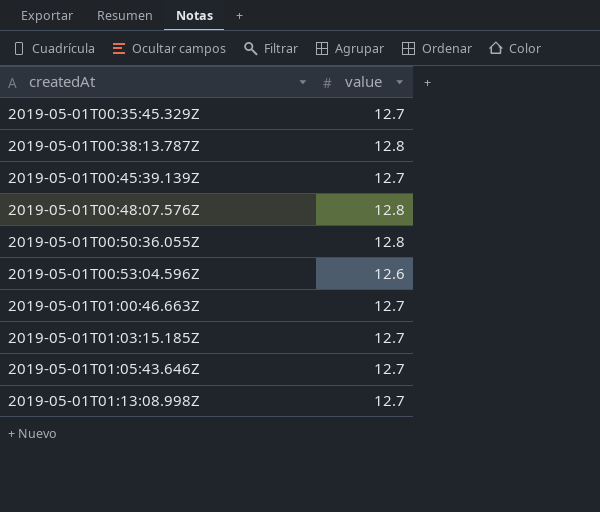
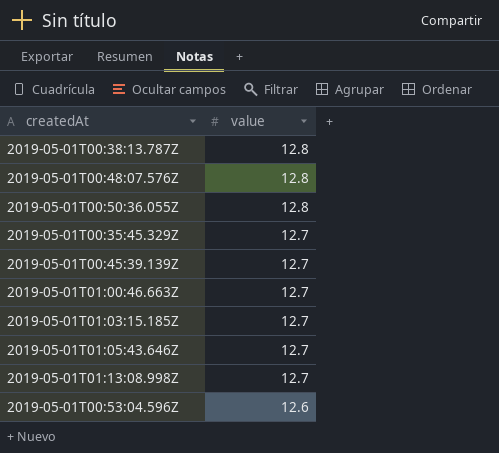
row order: createdAt ascending -> value descending

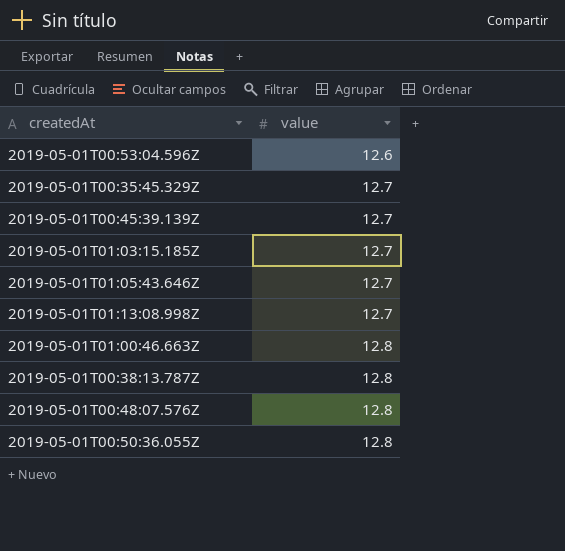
row order: value descending -> value ascending
2019-05-01T01:00:46.663Z | value: 12.7 -> 12.8

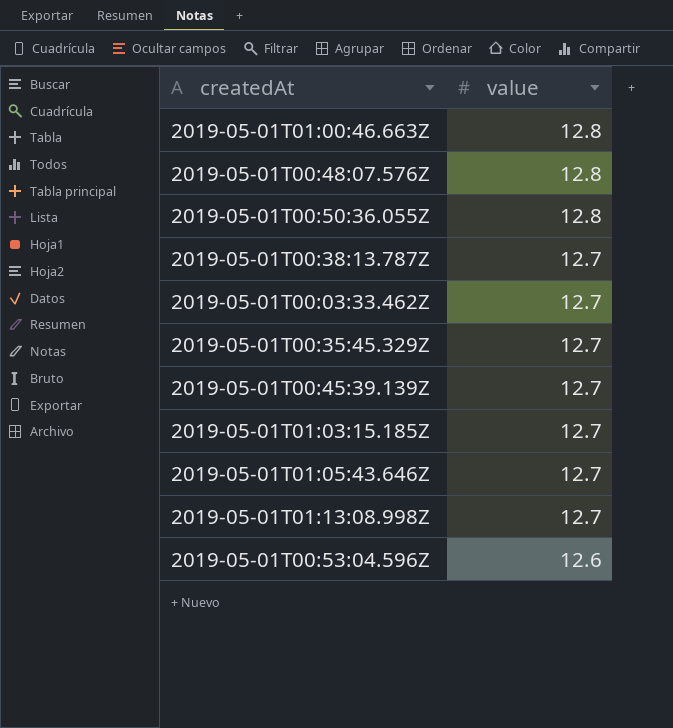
row order: value ascending -> value descending
2019-05-01T00:38:13.787Z | value: 12.8 -> 12.7
row 2019-05-01T00:03:33.462Z: none -> 12.7

